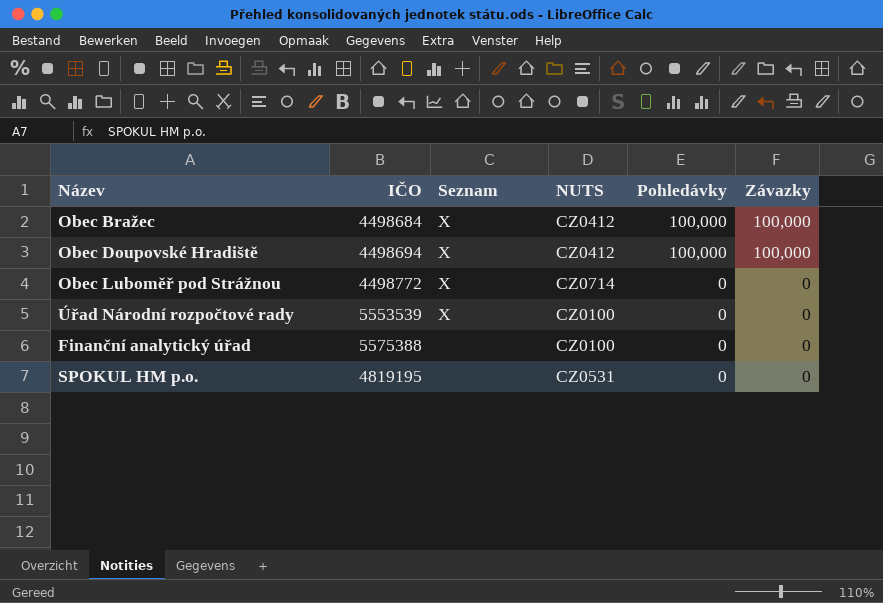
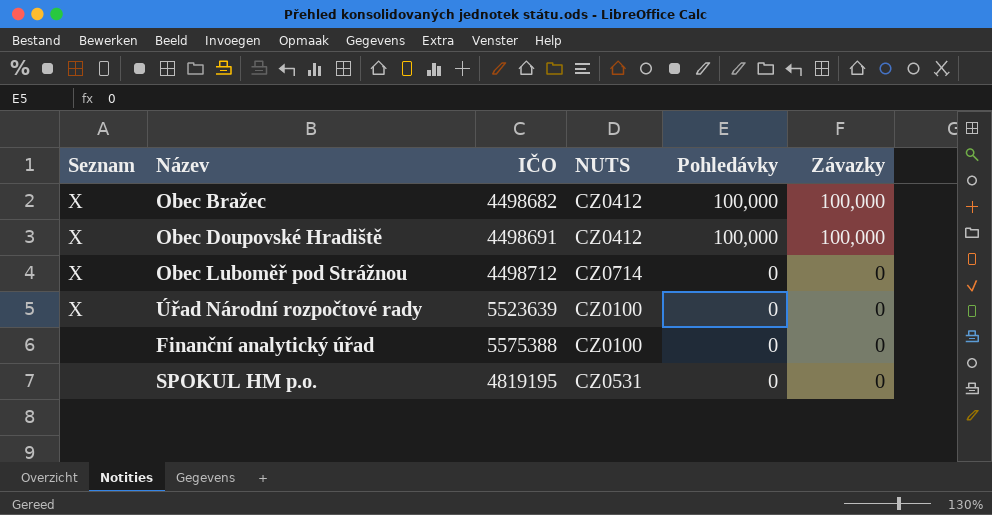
column Seznam | position: 3 -> 1
Obec Bražec | IČO: 4498684 -> 4498682
Obec Doupovské Hradiště | IČO: 4498694 -> 4498691
Obec Luboměř pod Strážnou | IČO: 4498772 -> 4498712
Úřad Národní rozpočtové rady | IČO: 5553539 -> 5523639

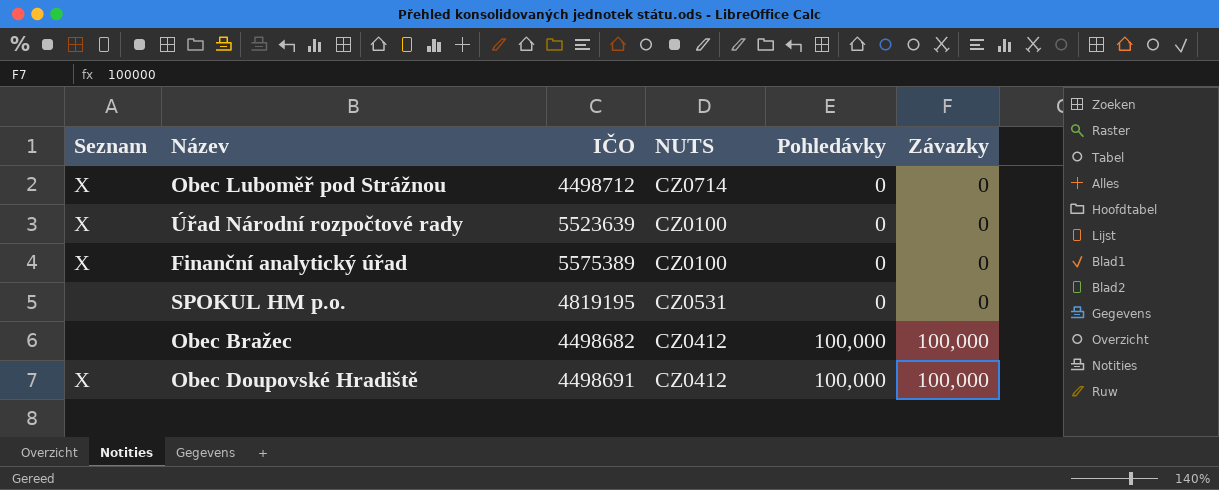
row order: Pohledávky descending -> Pohledávky ascending
Finanční analytický úřad | Seznam: none -> X
Finanční analytický úřad | IČO: 5575388 -> 5575389
Obec Bražec | Seznam: X -> none

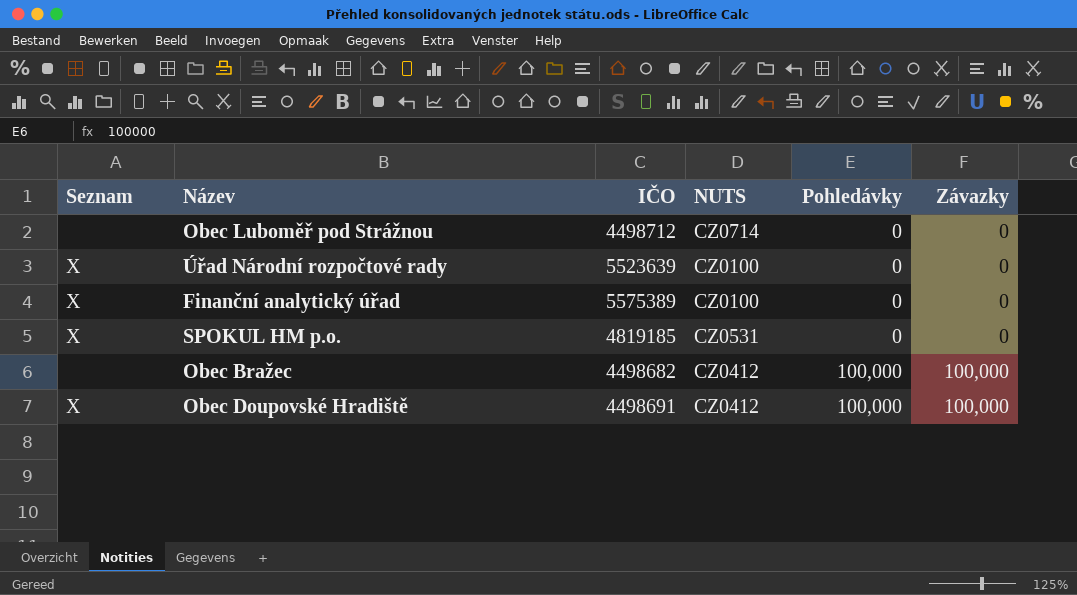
Obec Luboměř pod Strážnou | Seznam: X -> none
SPOKUL HM p.o. | Seznam: none -> X
SPOKUL HM p.o. | IČO: 4819195 -> 4819185

